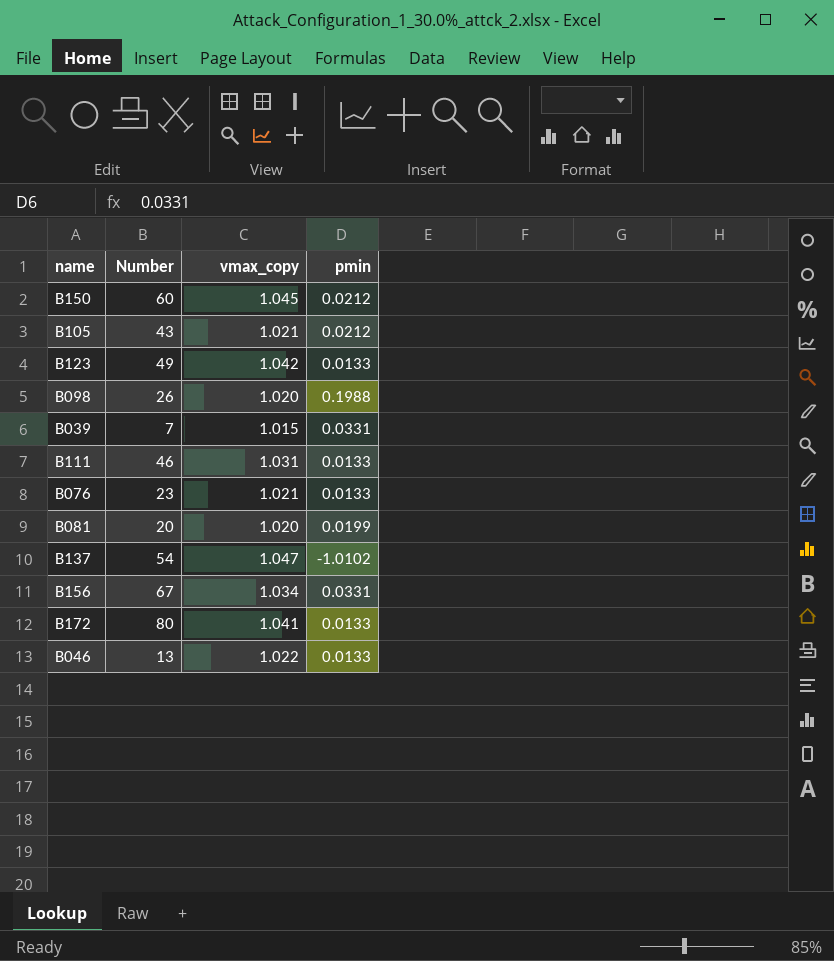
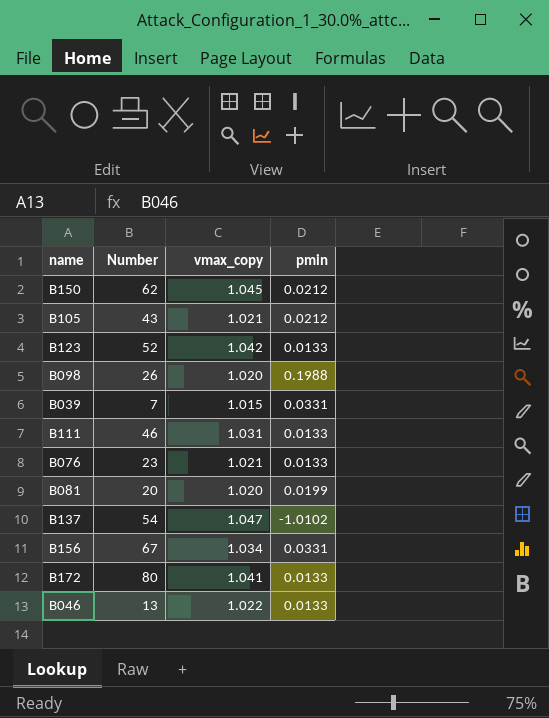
B150 | Number: 60 -> 62
B123 | Number: 49 -> 52

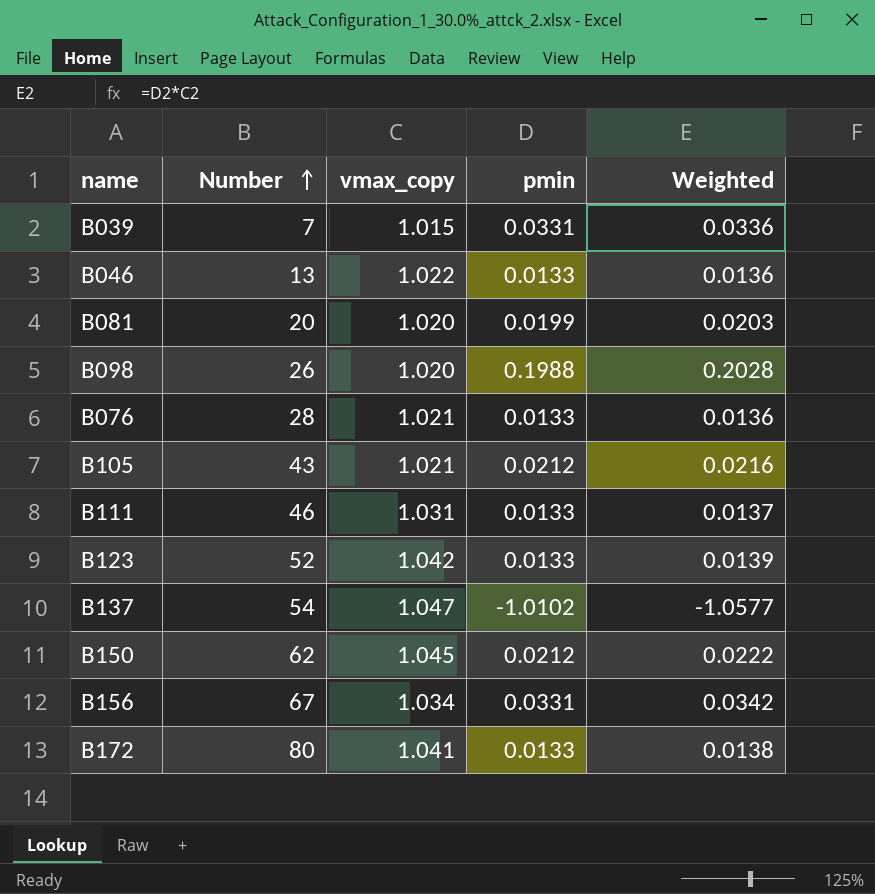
row order: none -> Number ascending
column Weighted | formula: none -> [vmax_copy] * [pmin]
B076 | Number: 23 -> 28

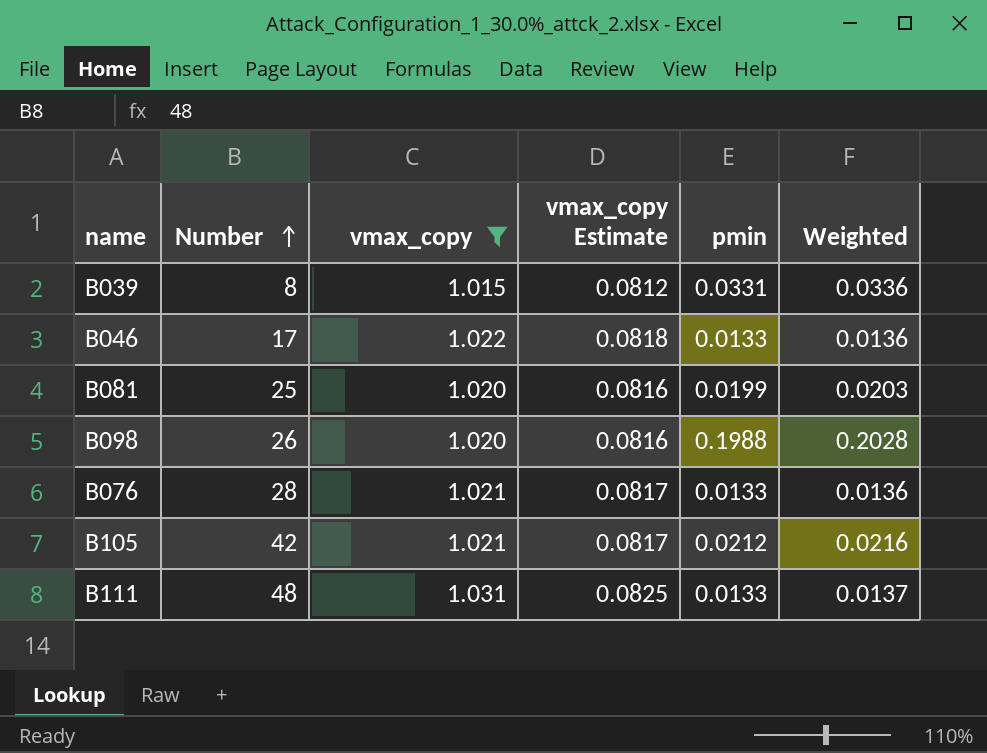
filter: none -> vmax_copy <= 1.031
column vmax_copy Estimate | formula: none -> [vmax_copy] * 0.08
B039 | Number: 7 -> 8
B046 | Number: 13 -> 17
B081 | Number: 20 -> 25
B105 | Number: 43 -> 42
B111 | Number: 46 -> 48

